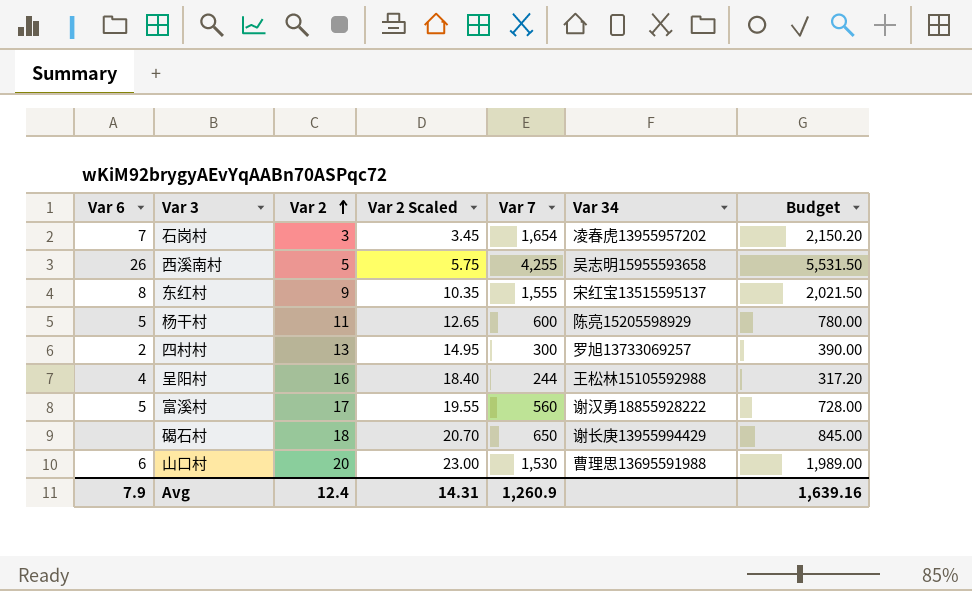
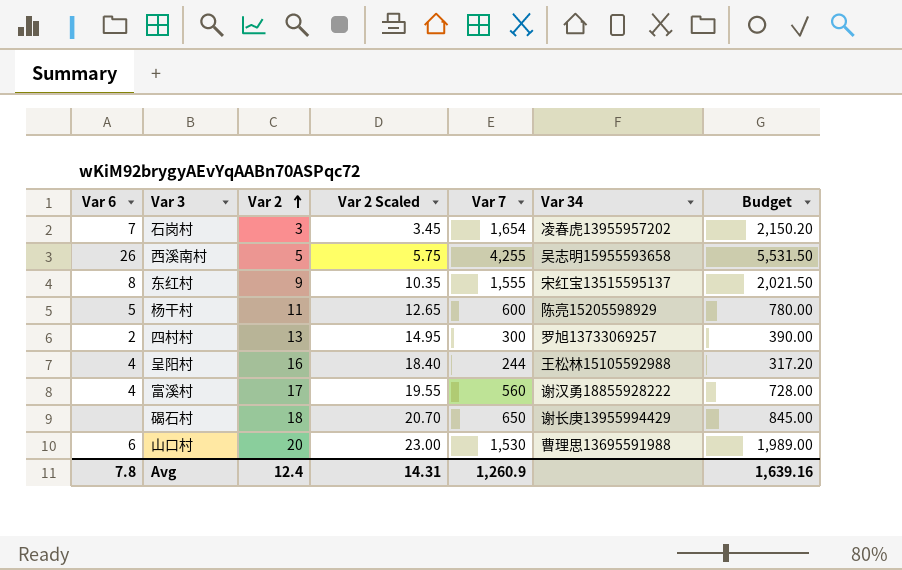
富溪村 | Var 6: 5 -> 4
Avg | Var 6: 7.9 -> 7.8

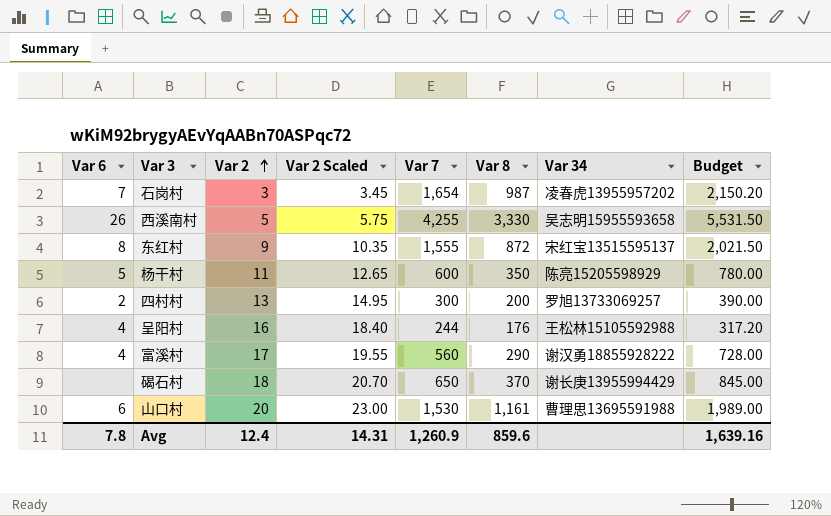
column Var 8 | position: none -> 6

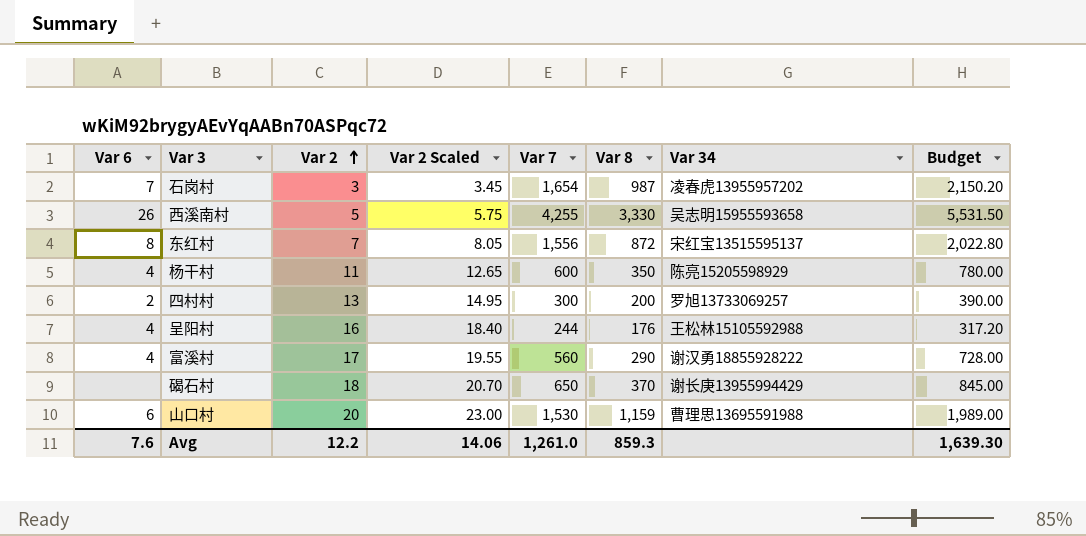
东红村 | Var 2: 9 -> 7
东红村 | Var 2 Scaled: 10.35 -> 8.05
东红村 | Var 7: 1,555 -> 1,556
东红村 | Budget: 2,021.50 -> 2,022.80
杨干村 | Var 6: 5 -> 4
山口村 | Var 8: 1,161 -> 1,159
Avg | Var 6: 7.8 -> 7.6
Avg | Var 2: 12.4 -> 12.2
Avg | Var 2 Scaled: 14.31 -> 14.06
Avg | Var 7: 1,260.9 -> 1,261.0
Avg | Var 8: 859.6 -> 859.3
Avg | Budget: 1,639.16 -> 1,639.30

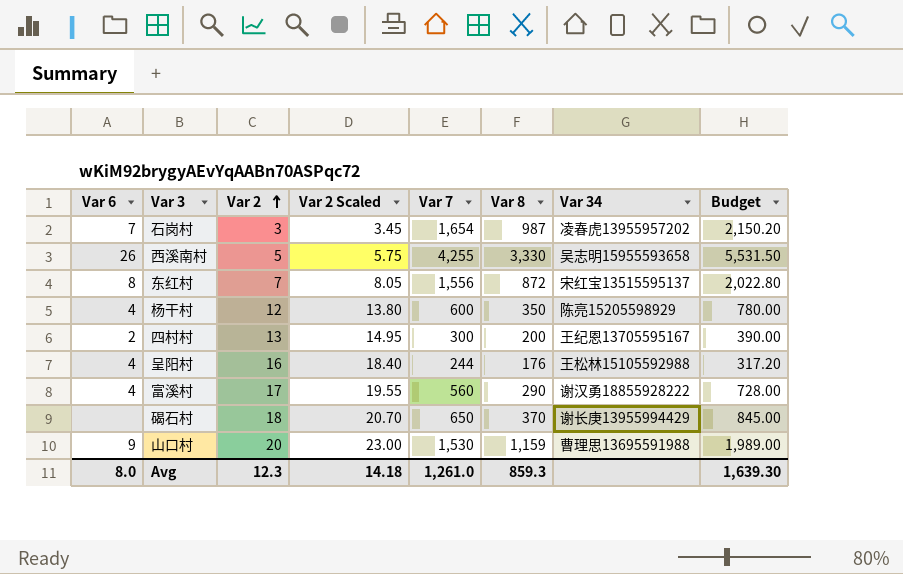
杨干村 | Var 2: 11 -> 12
杨干村 | Var 2 Scaled: 12.65 -> 13.80
四村村 | Var 34: 罗旭13733069257 -> 王纪恩13705595167
山口村 | Var 6: 6 -> 9
Avg | Var 6: 7.6 -> 8.0
Avg | Var 2: 12.2 -> 12.3
Avg | Var 2 Scaled: 14.06 -> 14.18

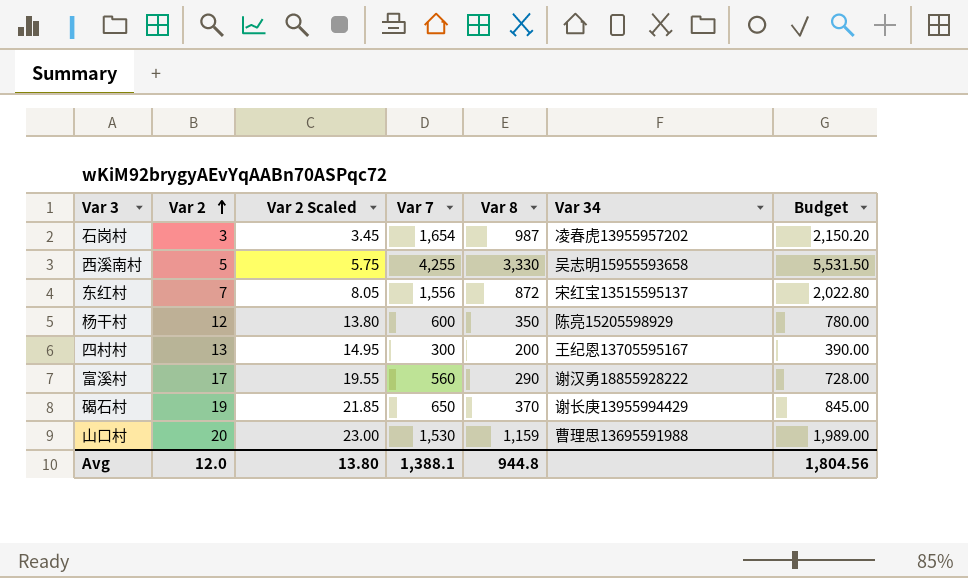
column Var 6 | position: 1 -> none
row 呈阳村: 4 | 16 | 18.40 | 244 | 176 | 王松林15105592988 | 317.20 -> none
碣石村 | Var 2: 18 -> 19
碣石村 | Var 2 Scaled: 20.70 -> 21.85
Avg | Var 2: 12.3 -> 12.0
Avg | Var 2 Scaled: 14.18 -> 13.80
Avg | Var 7: 1,261.0 -> 1,388.1
Avg | Var 8: 859.3 -> 944.8
Avg | Budget: 1,639.30 -> 1,804.56

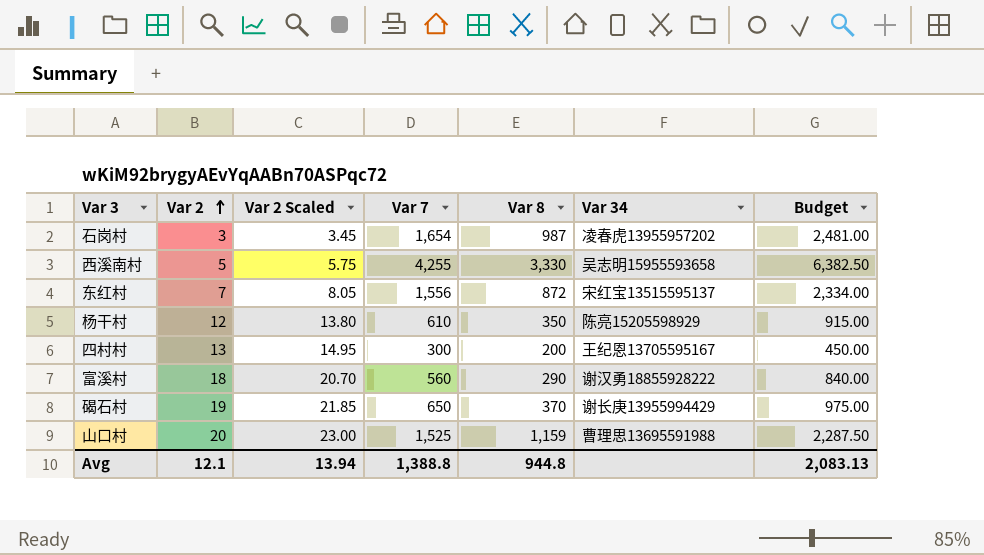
column Budget | formula: [Var 7] * 1.3 -> [Var 7] * 1.5
杨干村 | Var 7: 600 -> 610
富溪村 | Var 2: 17 -> 18
富溪村 | Var 2 Scaled: 19.55 -> 20.70
山口村 | Var 7: 1,530 -> 1,525
Avg | Var 2: 12.0 -> 12.1
Avg | Var 2 Scaled: 13.80 -> 13.94
Avg | Var 7: 1,388.1 -> 1,388.8
Avg | Budget: 1,804.56 -> 2,083.13

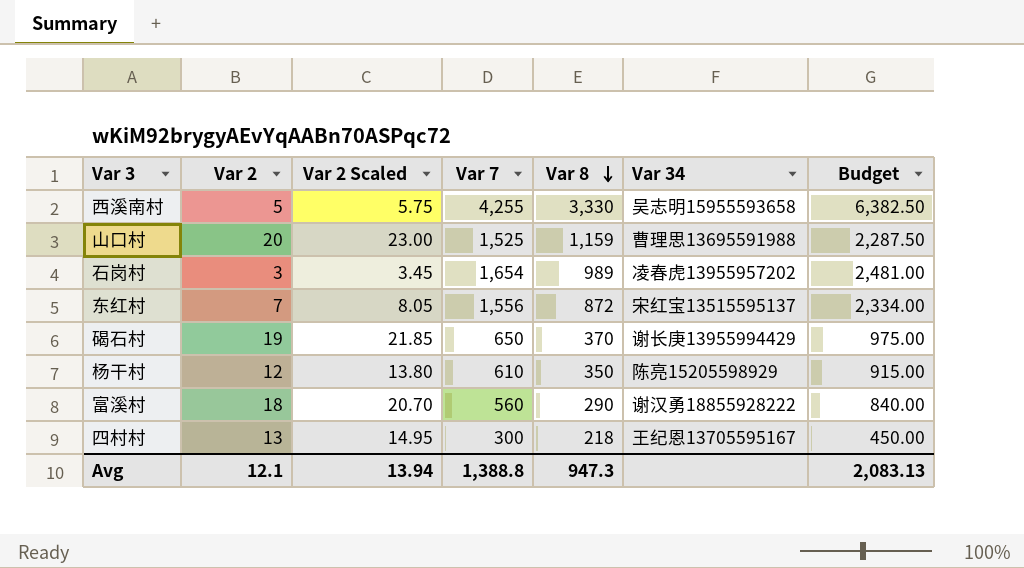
row order: Var 2 ascending -> Var 8 descending
石岗村 | Var 8: 987 -> 989
四村村 | Var 8: 200 -> 218
Avg | Var 8: 944.8 -> 947.3

